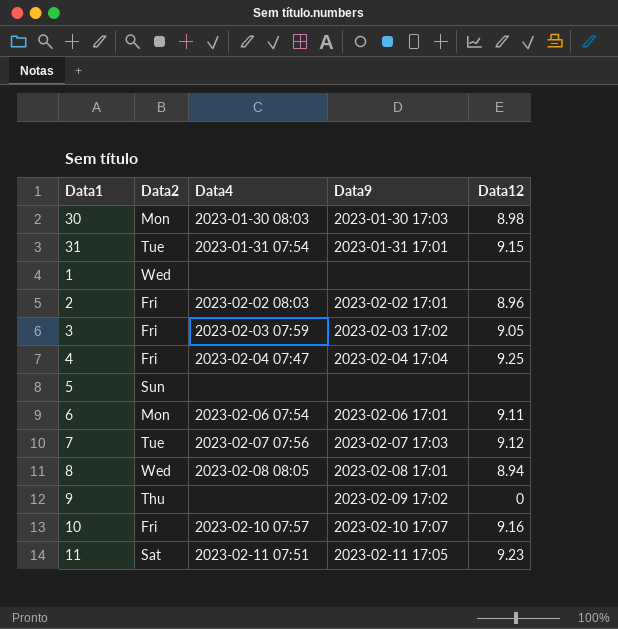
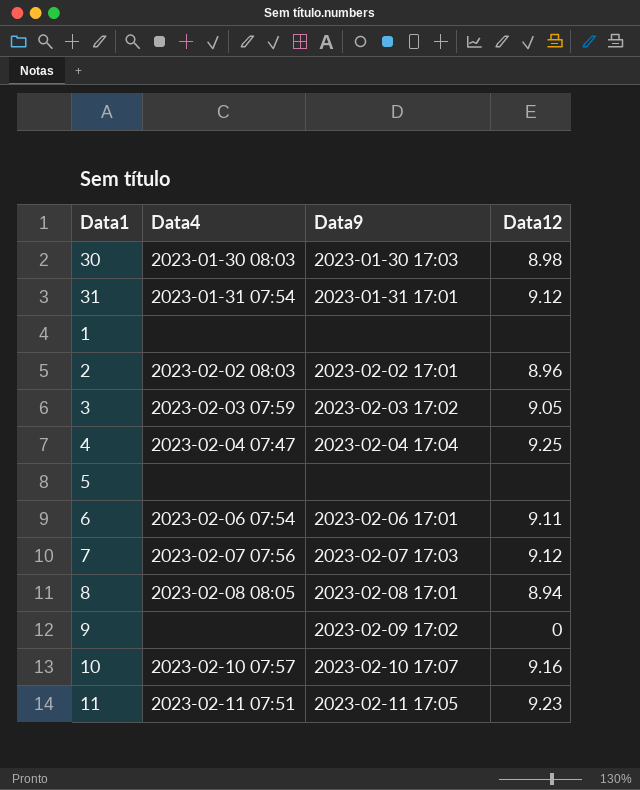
column Data2 | position: 2 -> none
31 | Data12: 9.15 -> 9.12

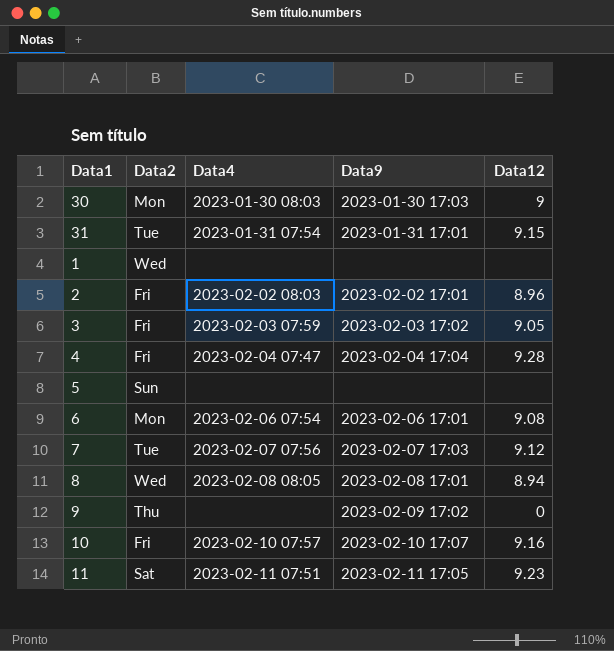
column Data2 | position: none -> 2
30 | Data12: 8.98 -> 9
31 | Data12: 9.12 -> 9.15
4 | Data12: 9.25 -> 9.28
6 | Data12: 9.11 -> 9.08

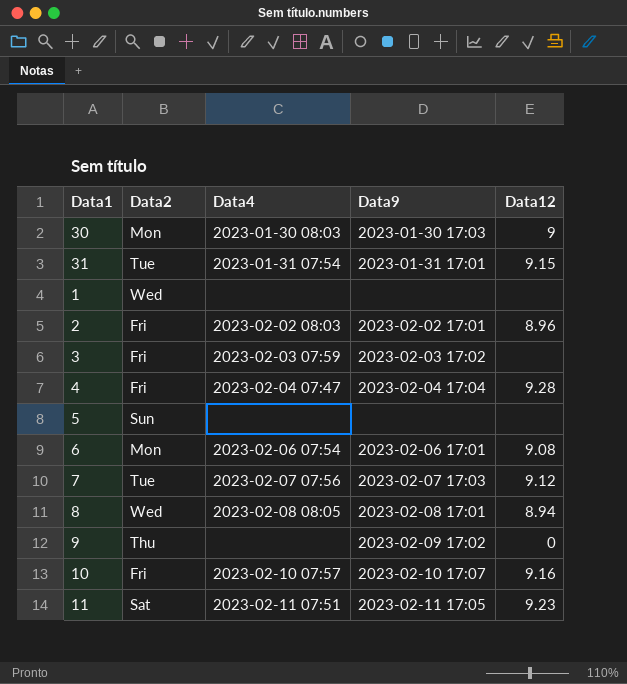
3 | Data12: 9.05 -> none

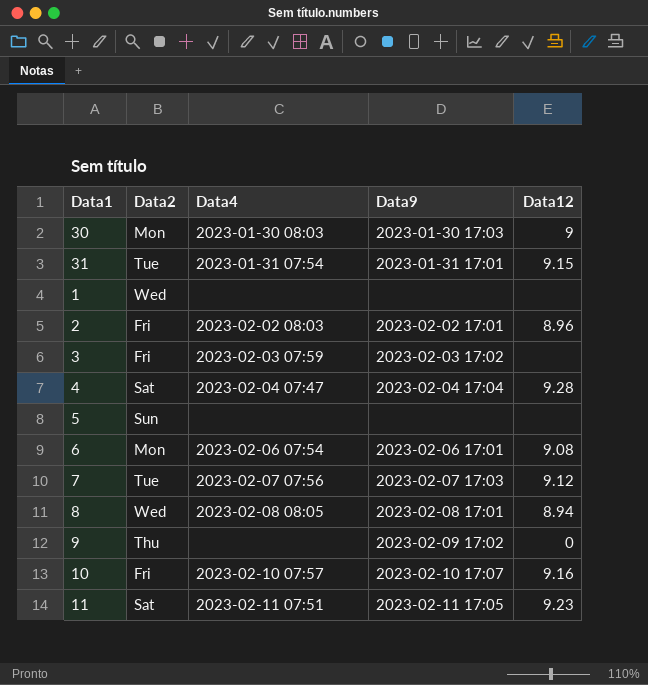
4 | Data2: Fri -> Sat

